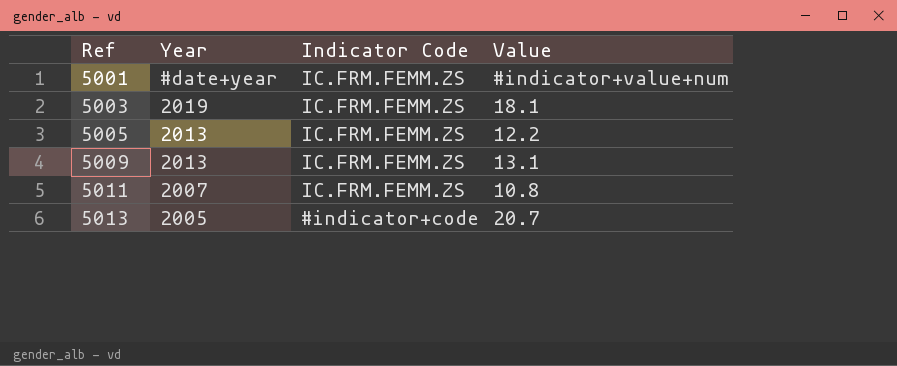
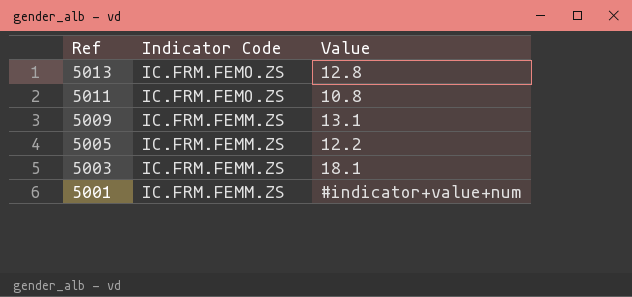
row order: Ref ascending -> Ref descending
column Year | position: 2 -> none
5013 | Indicator Code: #indicator+code -> IC.FRM.FEMO.ZS
5013 | Value: 20.7 -> 12.8
5011 | Indicator Code: IC.FRM.FEMM.ZS -> IC.FRM.FEMO.ZS

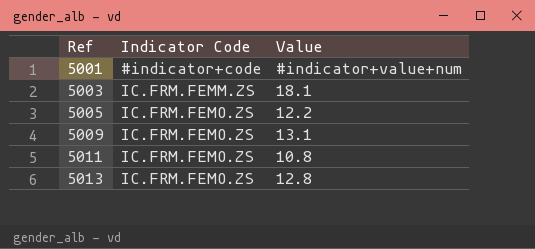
row order: Ref descending -> Ref ascending
5001 | Indicator Code: IC.FRM.FEMM.ZS -> #indicator+code
5005 | Indicator Code: IC.FRM.FEMM.ZS -> IC.FRM.FEMO.ZS
5009 | Indicator Code: IC.FRM.FEMM.ZS -> IC.FRM.FEMO.ZS

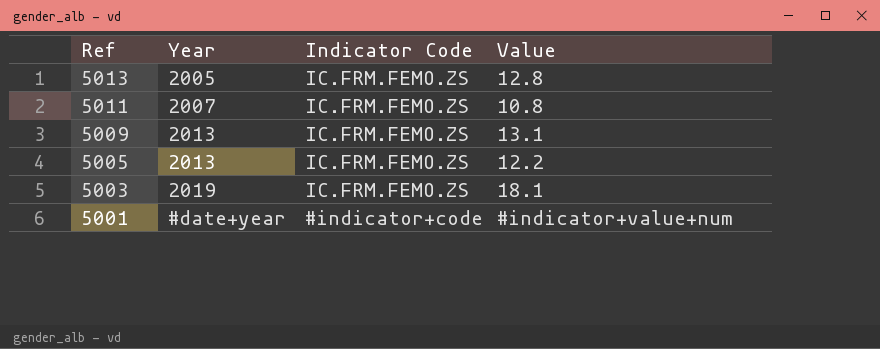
row order: Ref ascending -> Ref descending
column Year | position: none -> 2
5003 | Indicator Code: IC.FRM.FEMM.ZS -> IC.FRM.FEMO.ZS

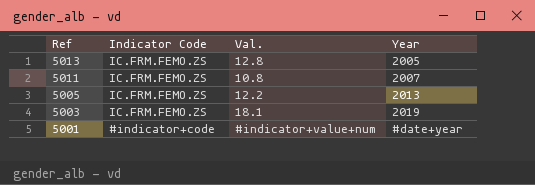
column name: Value -> Val.
column Year | position: 2 -> 4
row 5009: 2013 | IC.FRM.FEMO.ZS | 13.1 -> none

